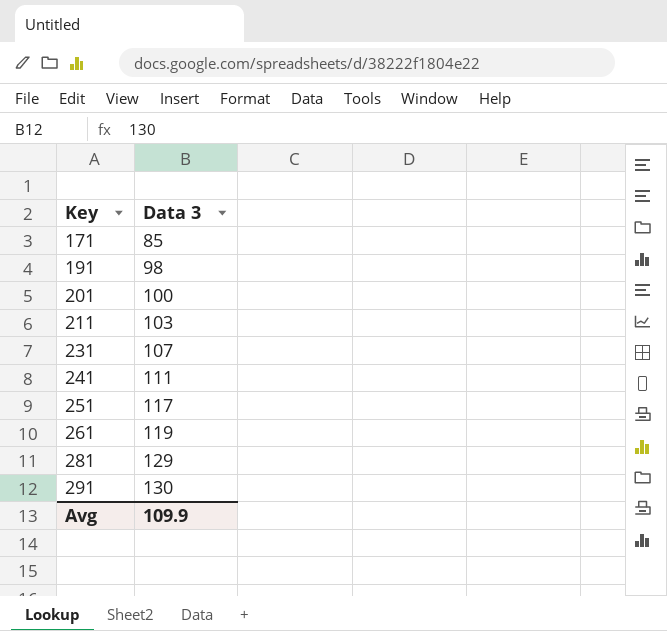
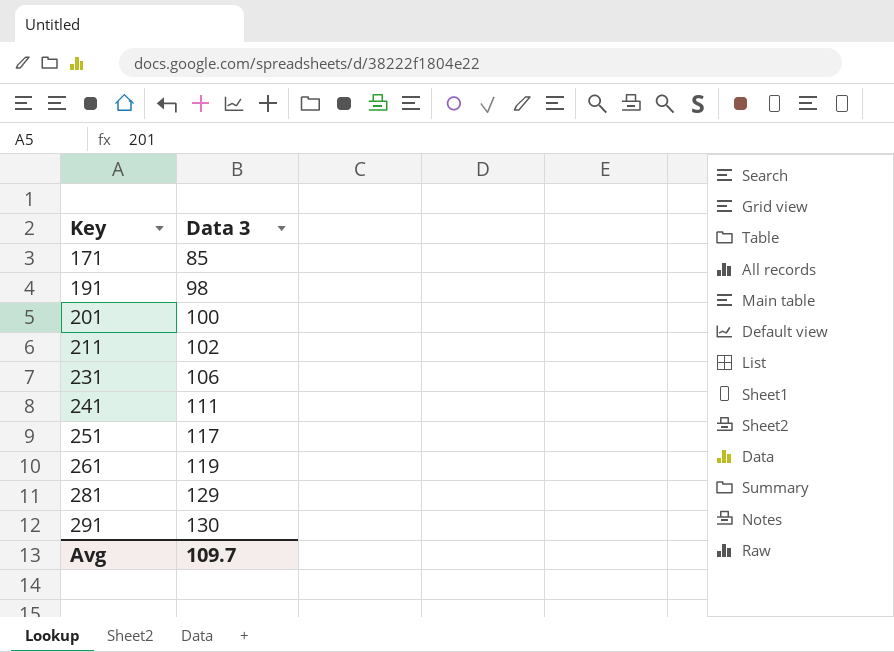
211 | Data 3: 103 -> 102
231 | Data 3: 107 -> 106
Avg | Data 3: 109.9 -> 109.7

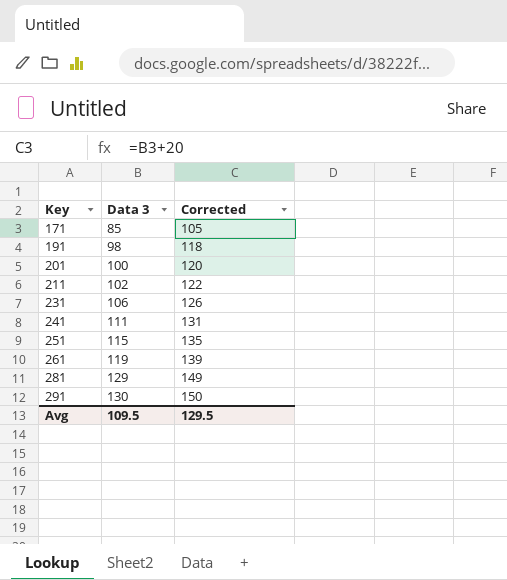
column Corrected | formula: none -> [Data 3] + 20
251 | Data 3: 117 -> 115
Avg | Data 3: 109.7 -> 109.5

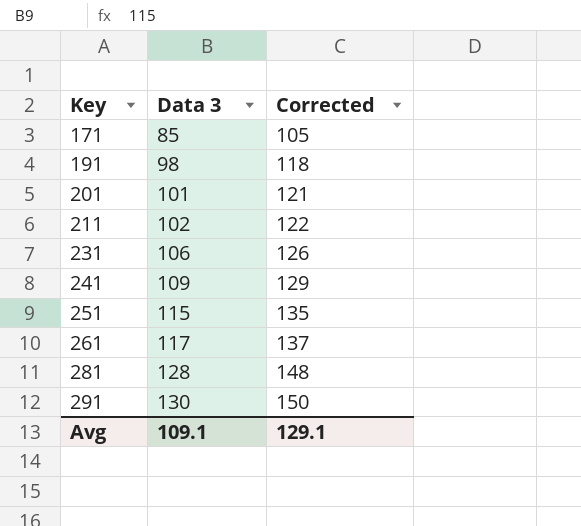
201 | Data 3: 100 -> 101
201 | Corrected: 120 -> 121
241 | Data 3: 111 -> 109
241 | Corrected: 131 -> 129
261 | Data 3: 119 -> 117
261 | Corrected: 139 -> 137
281 | Data 3: 129 -> 128
281 | Corrected: 149 -> 148
Avg | Data 3: 109.5 -> 109.1
Avg | Corrected: 129.5 -> 129.1

